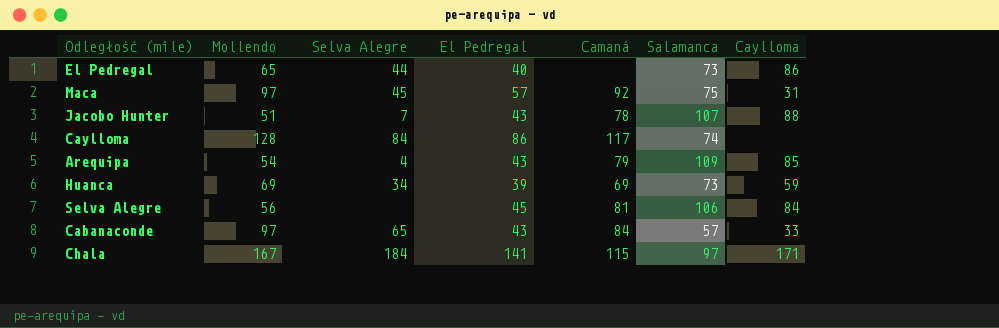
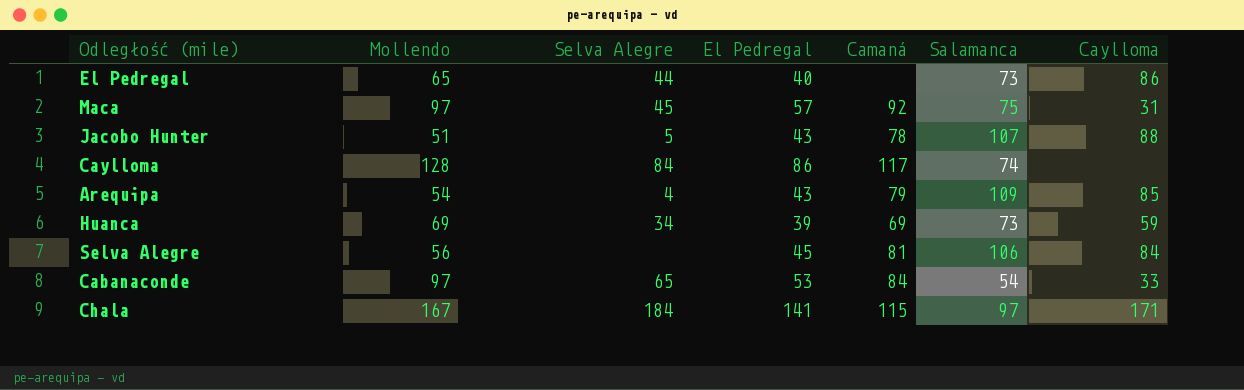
Jacobo Hunter | Selva Alegre: 7 -> 5
Cabanaconde | El Pedregal: 43 -> 53
Cabanaconde | Salamanca: 57 -> 54

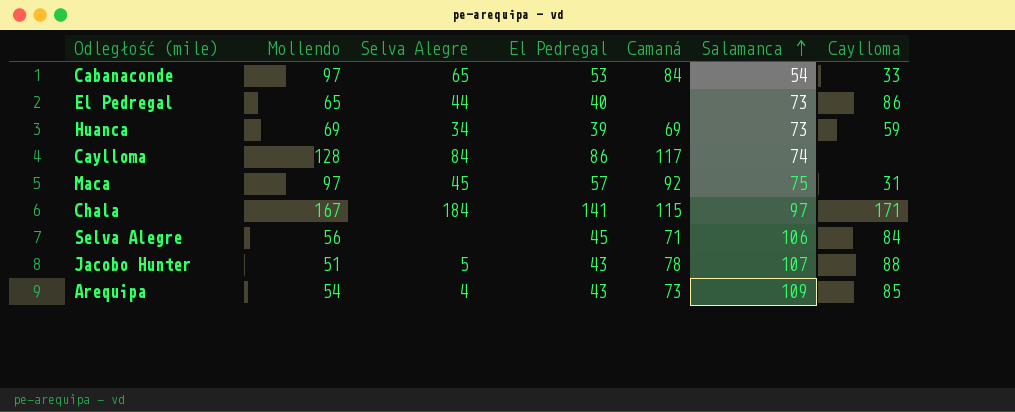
row order: none -> Salamanca ascending
Selva Alegre | Camaná: 81 -> 71
Arequipa | Camaná: 79 -> 73

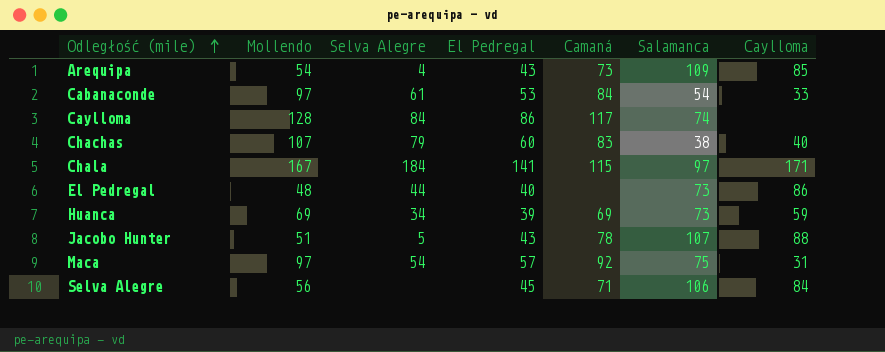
row order: Salamanca ascending -> Odległość (mile) ascending
Cabanaconde | Selva Alegre: 65 -> 61
row Chachas: none -> 107 | 79 | 60 | 83 | 38 | 40
El Pedregal | Mollendo: 65 -> 48
Maca | Selva Alegre: 45 -> 54

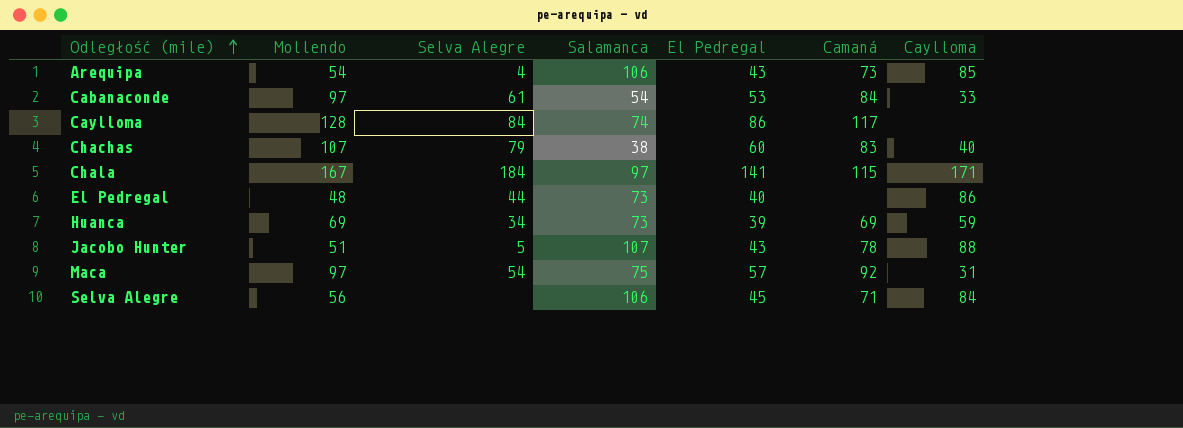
column Salamanca | position: 6 -> 4
Arequipa | Salamanca: 109 -> 106

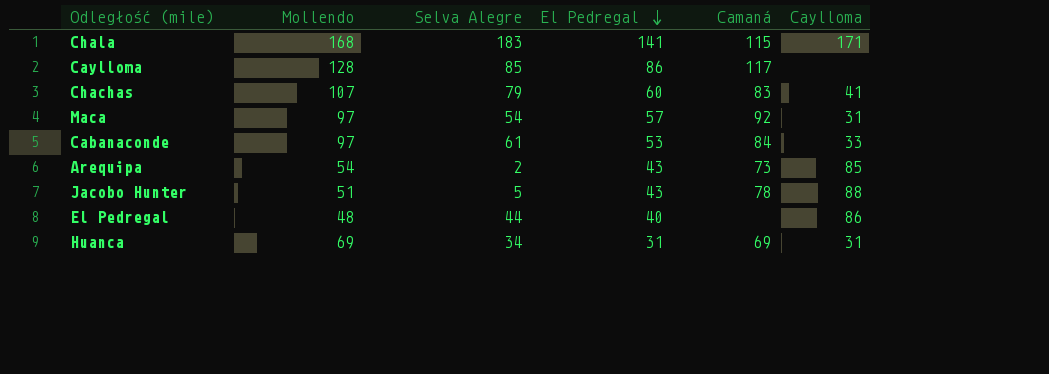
row order: Odległość (mile) ascending -> El Pedregal descending
column Salamanca | position: 4 -> none
row Selva Alegre: 56 | none | 106 | 45 | 71 | 84 -> none
Chala | Mollendo: 167 -> 168
Chala | Selva Alegre: 184 -> 183
Caylloma | Selva Alegre: 84 -> 85
Chachas | Caylloma: 40 -> 41
Arequipa | Selva Alegre: 4 -> 2
Huanca | El Pedregal: 39 -> 31
Huanca | Caylloma: 59 -> 31

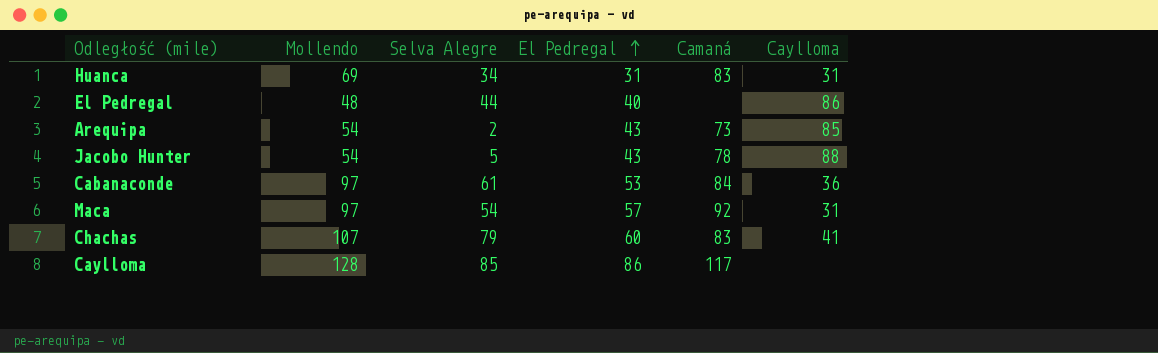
row order: El Pedregal descending -> El Pedregal ascending
row Chala: 168 | 183 | 141 | 115 | 171 -> none
Huanca | Camaná: 69 -> 83
Jacobo Hunter | Mollendo: 51 -> 54
Cabanaconde | Caylloma: 33 -> 36

